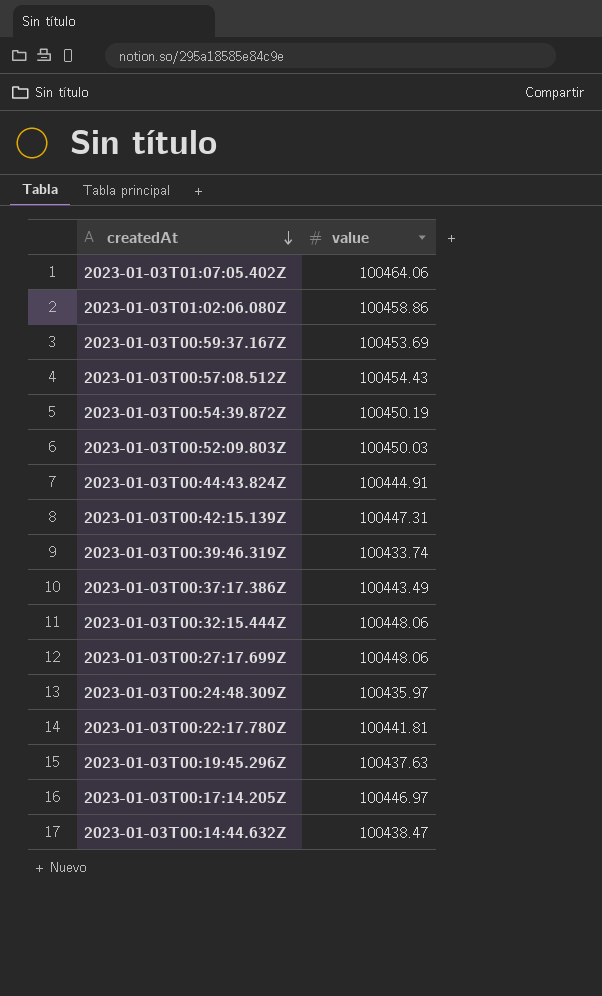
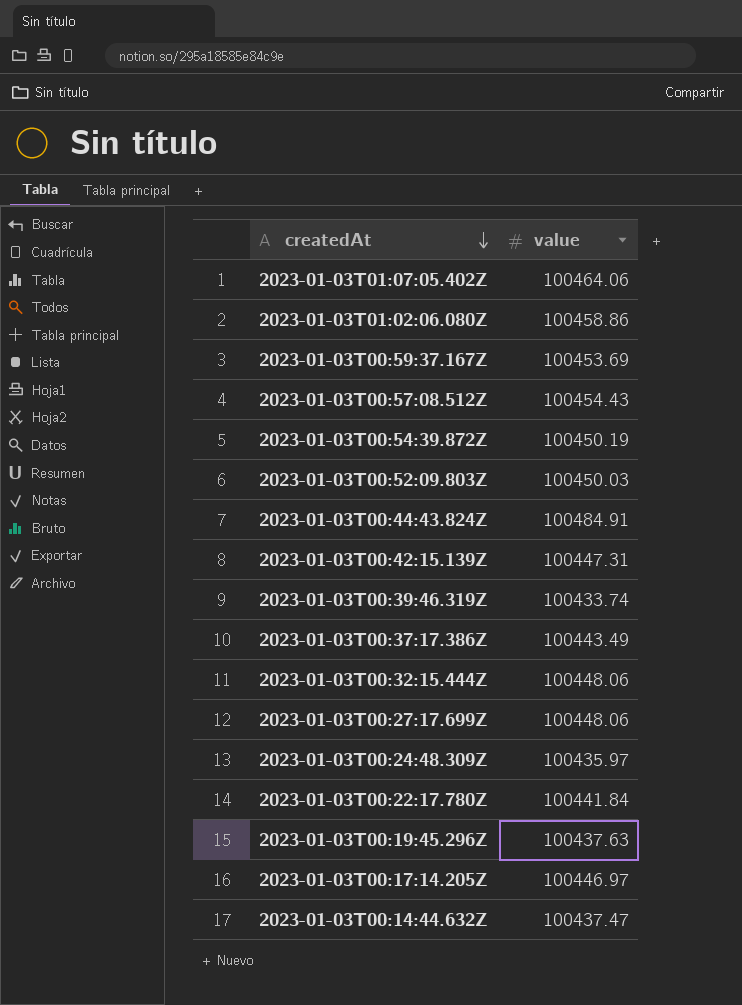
2023-01-03T00:44:43.824Z | value: 100444.91 -> 100484.91
2023-01-03T00:22:17.780Z | value: 100441.81 -> 100441.84
2023-01-03T00:14:44.632Z | value: 100438.47 -> 100437.47

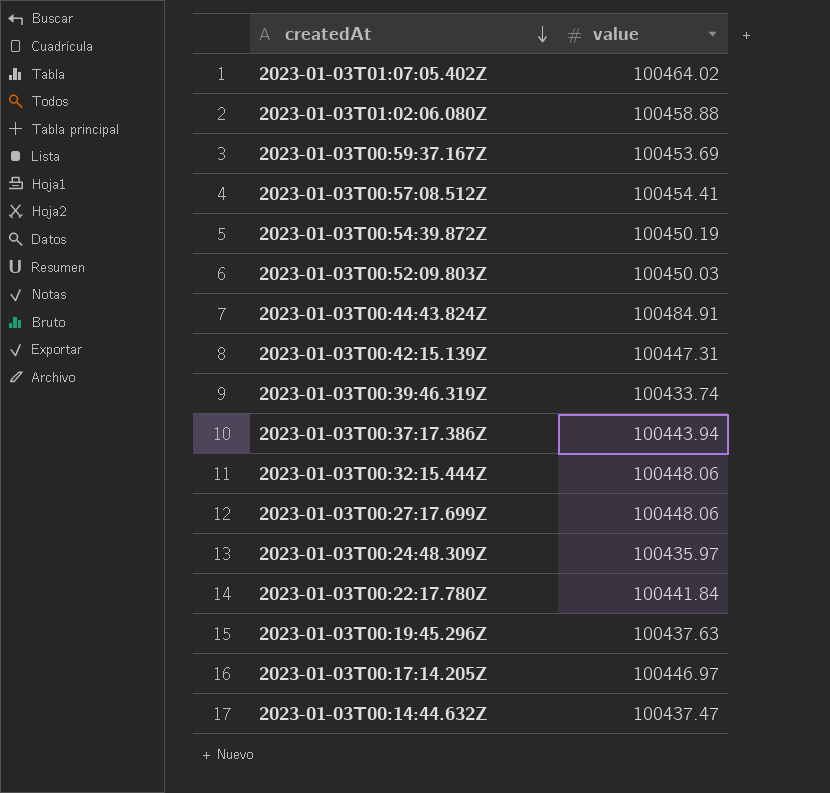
2023-01-03T01:07:05.402Z | value: 100464.06 -> 100464.02
2023-01-03T01:02:06.080Z | value: 100458.86 -> 100458.88
2023-01-03T00:57:08.512Z | value: 100454.43 -> 100454.41
2023-01-03T00:37:17.386Z | value: 100443.49 -> 100443.94

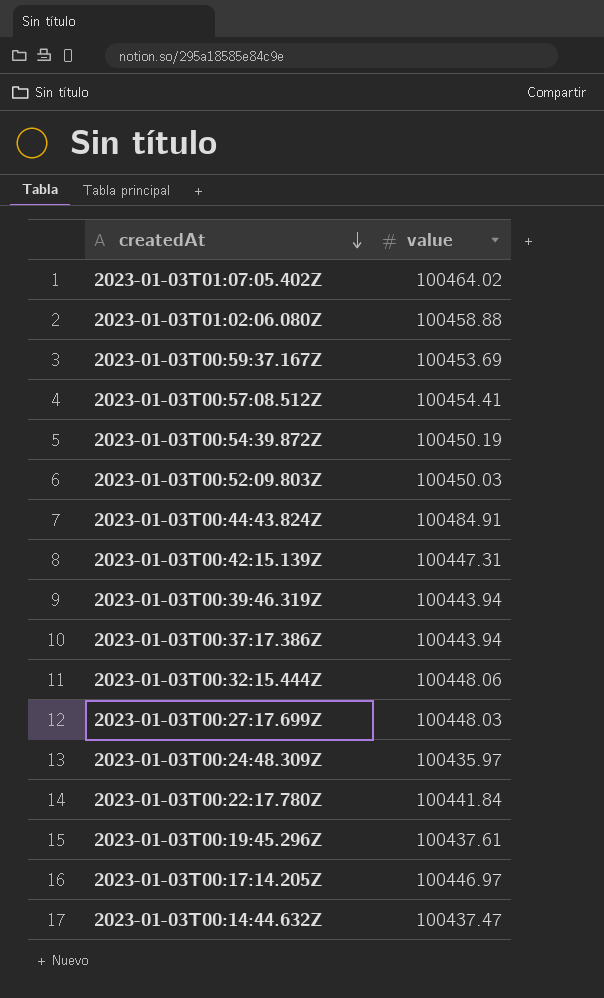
2023-01-03T00:39:46.319Z | value: 100433.74 -> 100443.94
2023-01-03T00:27:17.699Z | value: 100448.06 -> 100448.03
2023-01-03T00:19:45.296Z | value: 100437.63 -> 100437.61

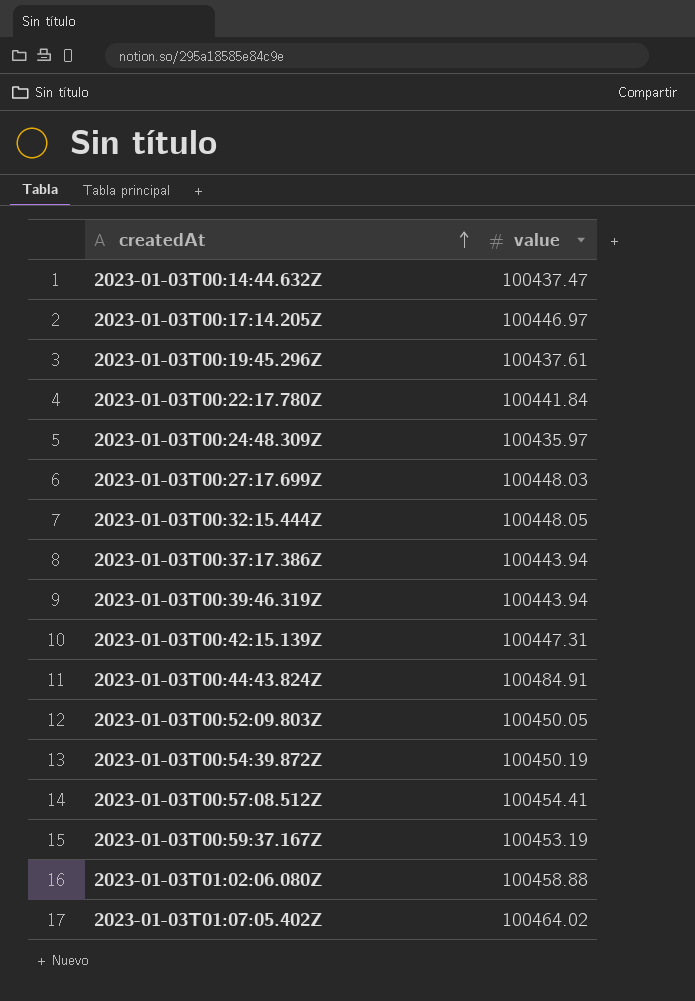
row order: createdAt descending -> createdAt ascending
2023-01-03T00:32:15.444Z | value: 100448.06 -> 100448.05
2023-01-03T00:52:09.803Z | value: 100450.03 -> 100450.05
2023-01-03T00:59:37.167Z | value: 100453.69 -> 100453.19

